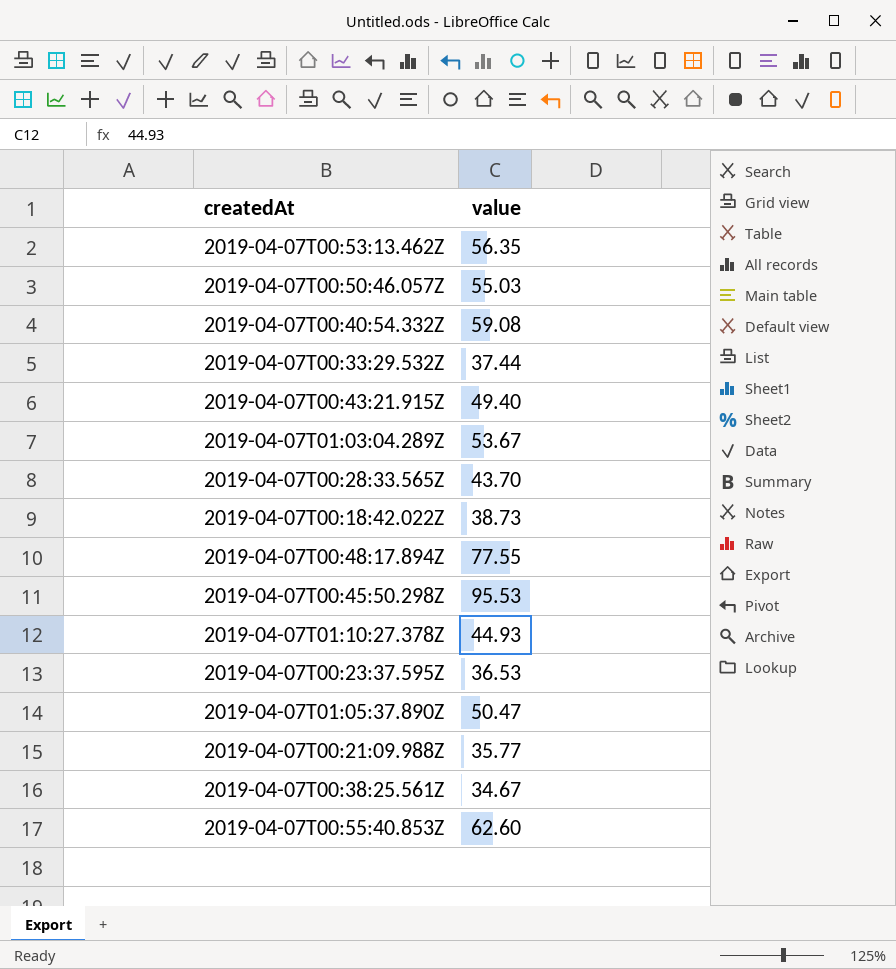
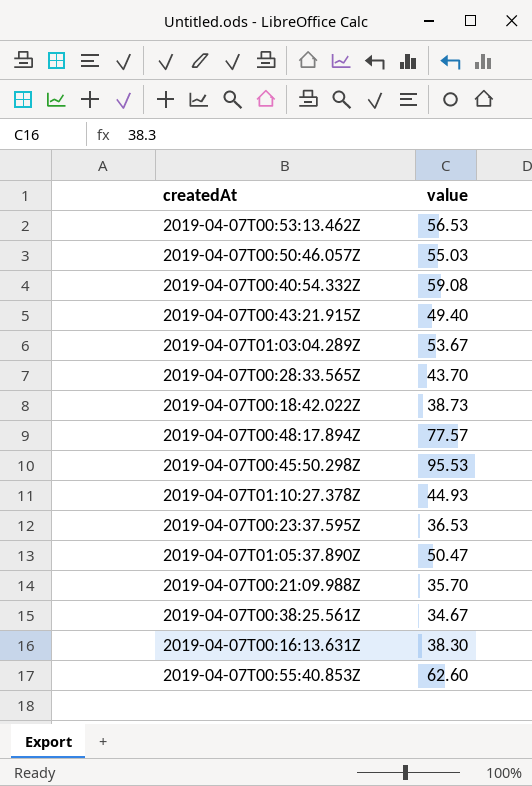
row 2019-04-07T00:33:29.532Z: 37.44 -> none
2019-04-07T00:53:13.462Z | value: 56.35 -> 56.53
2019-04-07T00:48:17.894Z | value: 77.55 -> 77.57
2019-04-07T00:21:09.988Z | value: 35.77 -> 35.70
row 2019-04-07T00:16:13.631Z: none -> 38.30

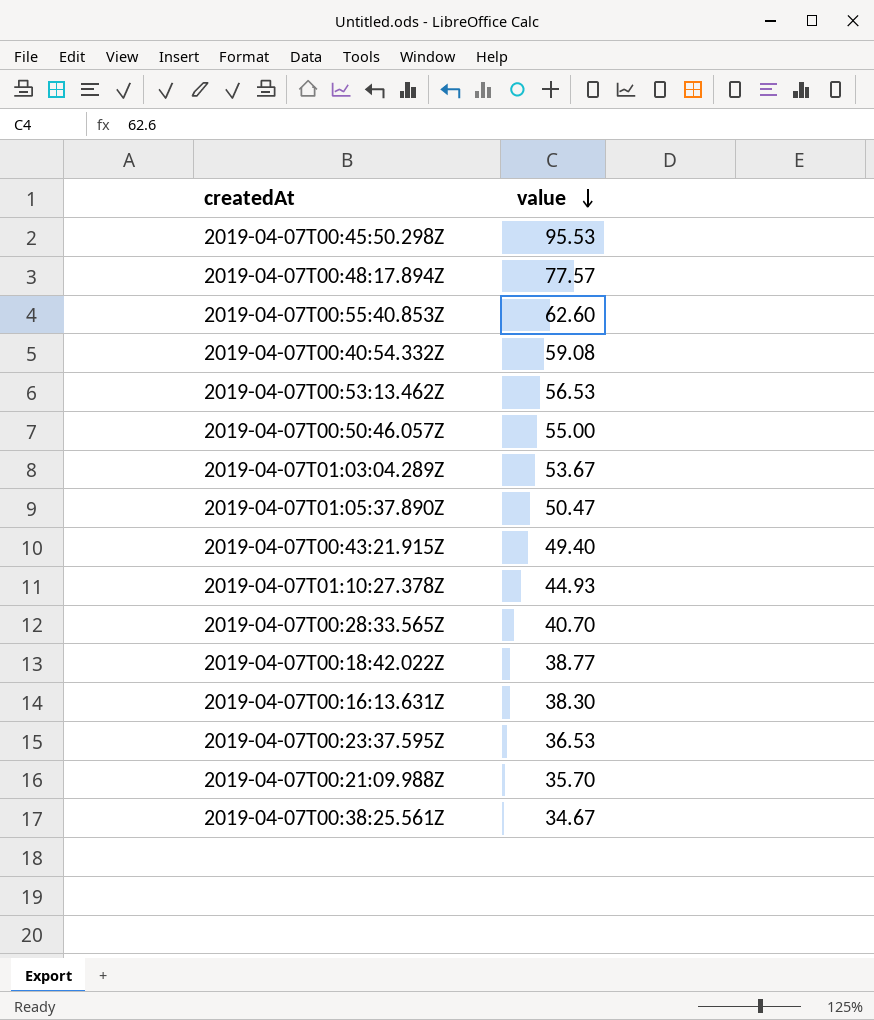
row order: none -> value descending
2019-04-07T00:50:46.057Z | value: 55.03 -> 55.00
2019-04-07T00:28:33.565Z | value: 43.70 -> 40.70
2019-04-07T00:18:42.022Z | value: 38.73 -> 38.77

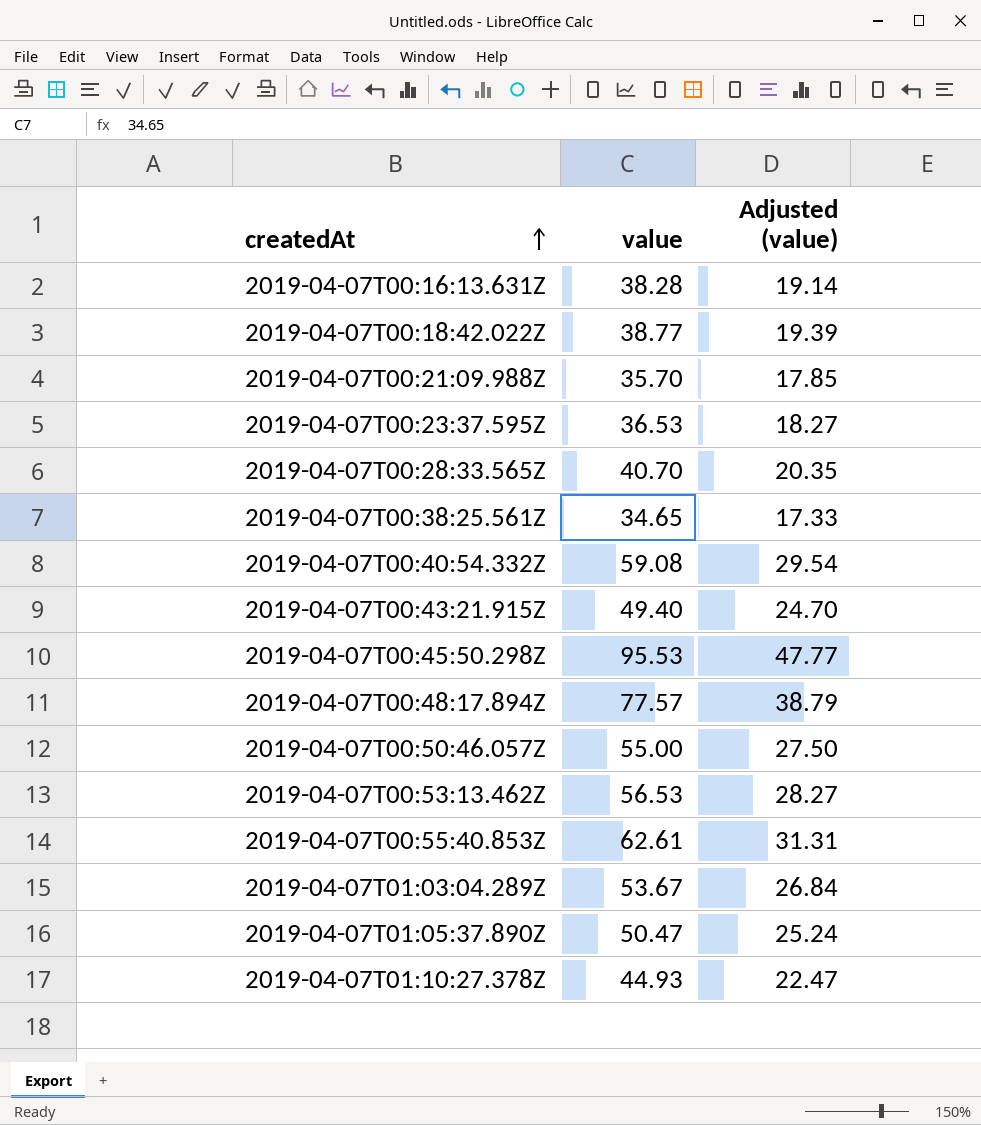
row order: value descending -> createdAt ascending
column Adjusted (value) | formula: none -> [value] * 0.5
2019-04-07T00:16:13.631Z | value: 38.30 -> 38.28
2019-04-07T00:38:25.561Z | value: 34.67 -> 34.65
2019-04-07T00:55:40.853Z | value: 62.60 -> 62.61

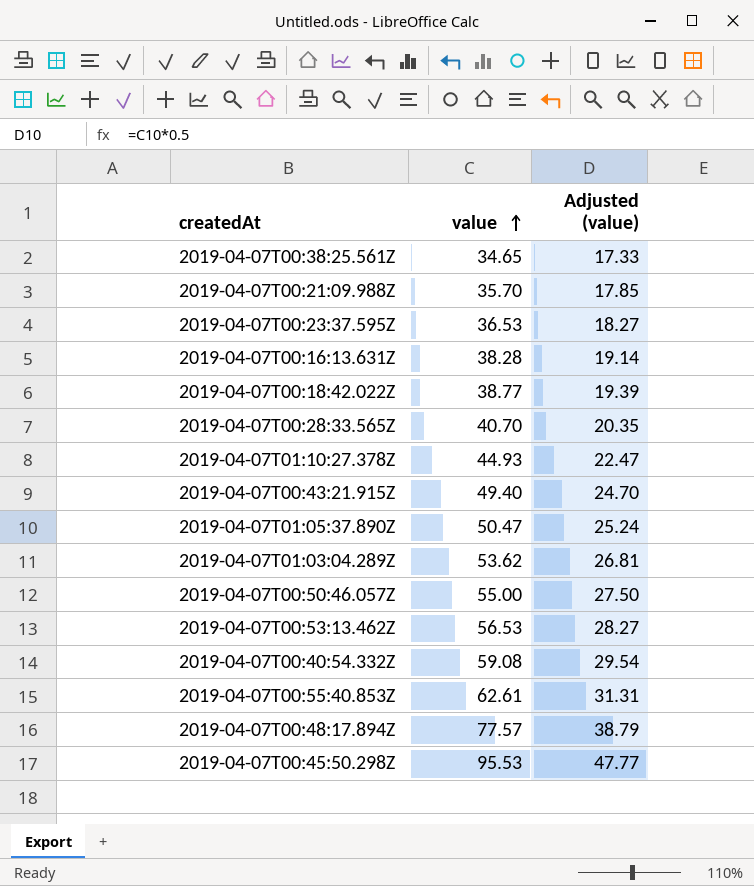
row order: createdAt ascending -> value ascending
2019-04-07T01:03:04.289Z | value: 53.67 -> 53.62
2019-04-07T01:03:04.289Z | Adjusted (value): 26.84 -> 26.81

